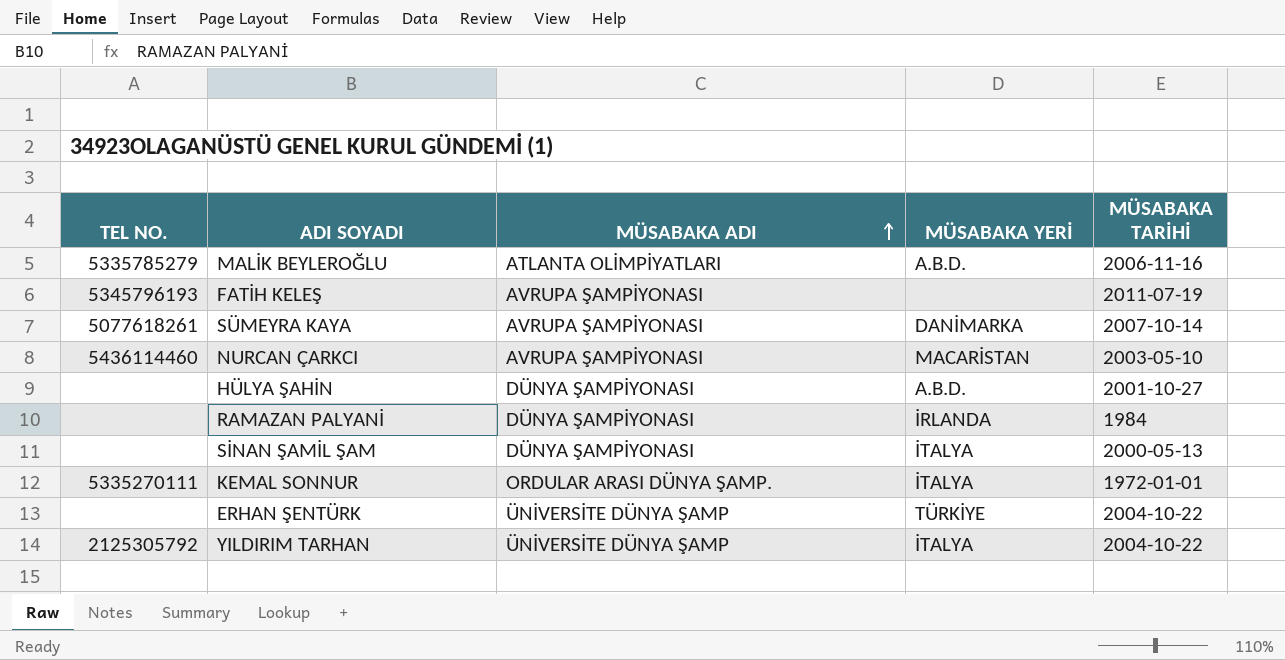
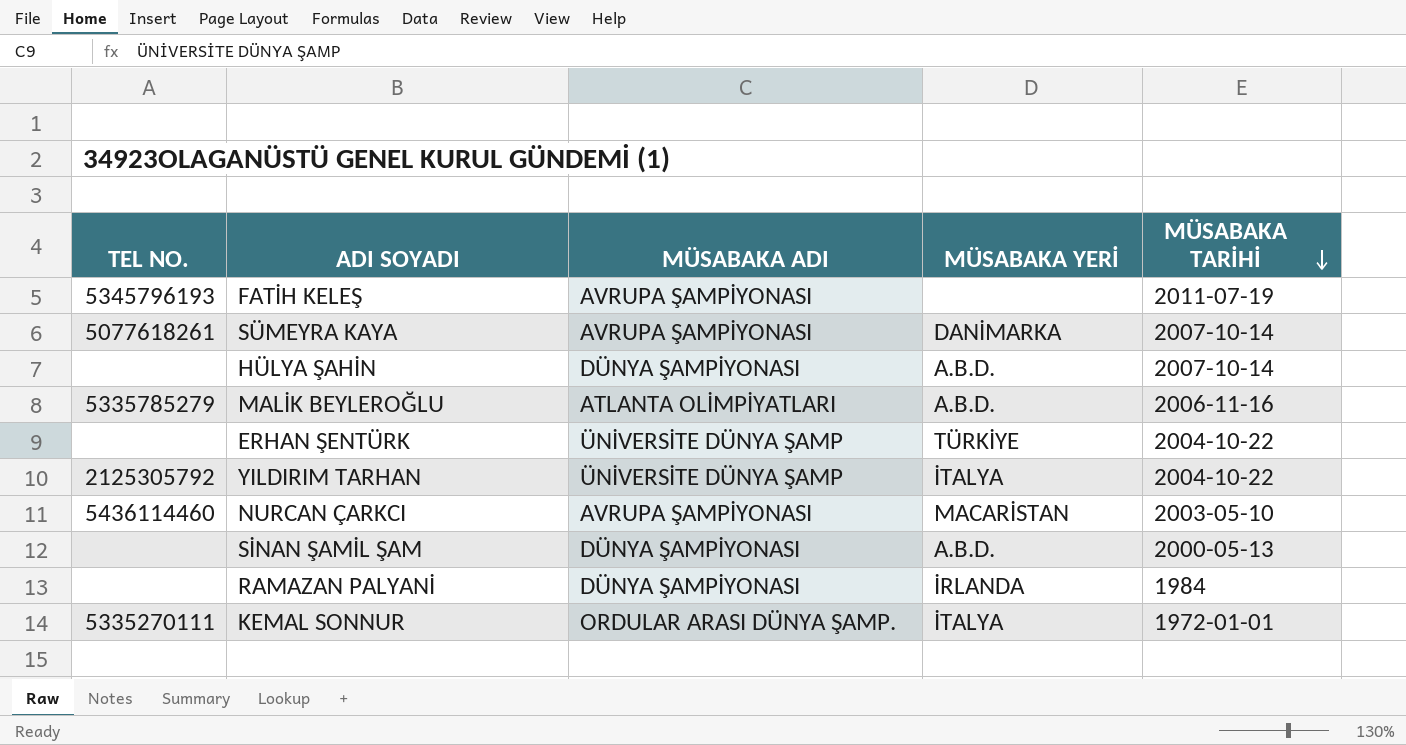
row order: MÜSABAKA ADI ascending -> MÜSABAKA TARİHİ descending
HÜLYA ŞAHİN | MÜSABAKA TARİHİ: 2001-10-27 -> 2007-10-14
SİNAN ŞAMİL ŞAM | MÜSABAKA YERİ: İTALYA -> A.B.D.

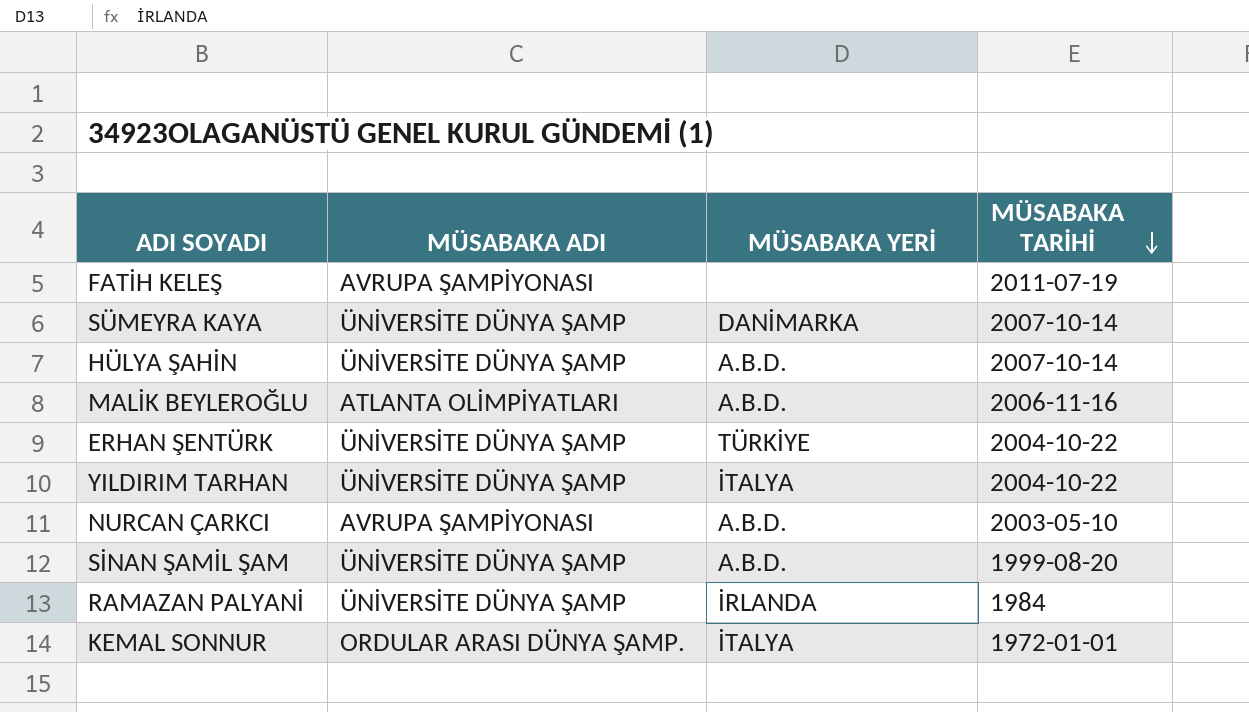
column TEL NO. | position: 1 -> none
SÜMEYRA KAYA | MÜSABAKA ADI: AVRUPA ŞAMPİYONASI -> ÜNİVERSİTE DÜNYA ŞAMP
HÜLYA ŞAHİN | MÜSABAKA ADI: DÜNYA ŞAMPİYONASI -> ÜNİVERSİTE DÜNYA ŞAMP
NURCAN ÇARKCI | MÜSABAKA YERİ: MACARİSTAN -> A.B.D.
SİNAN ŞAMİL ŞAM | MÜSABAKA ADI: DÜNYA ŞAMPİYONASI -> ÜNİVERSİTE DÜNYA ŞAMP
SİNAN ŞAMİL ŞAM | MÜSABAKA TARİHİ: 2000-05-13 -> 1999-08-20
RAMAZAN PALYANİ | MÜSABAKA ADI: DÜNYA ŞAMPİYONASI -> ÜNİVERSİTE DÜNYA ŞAMP

